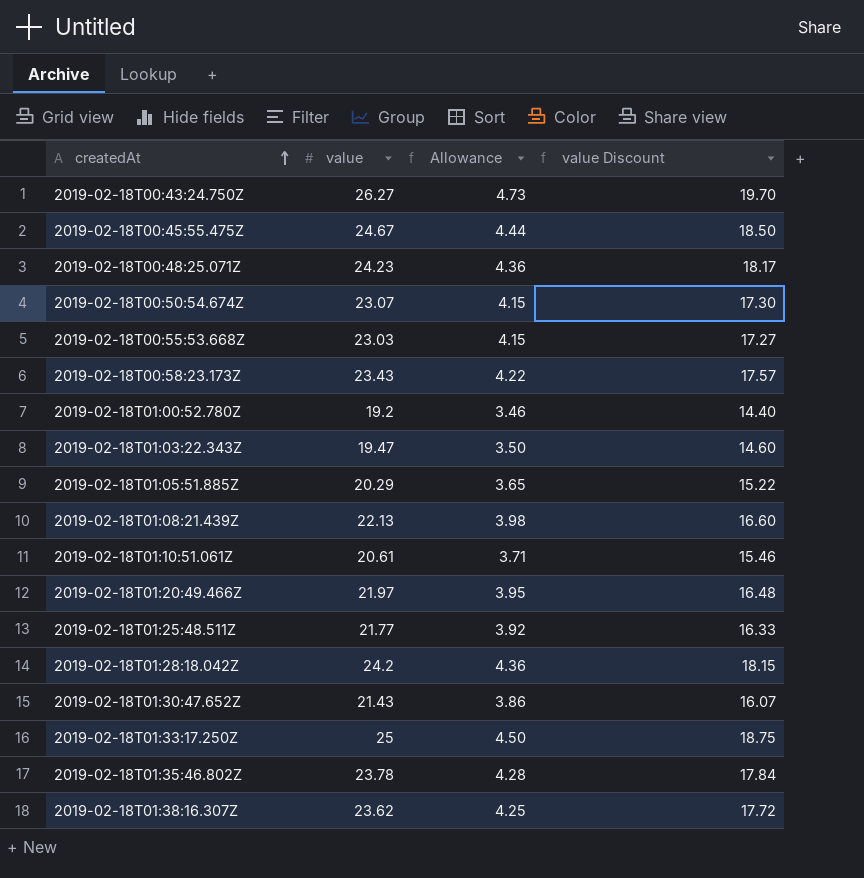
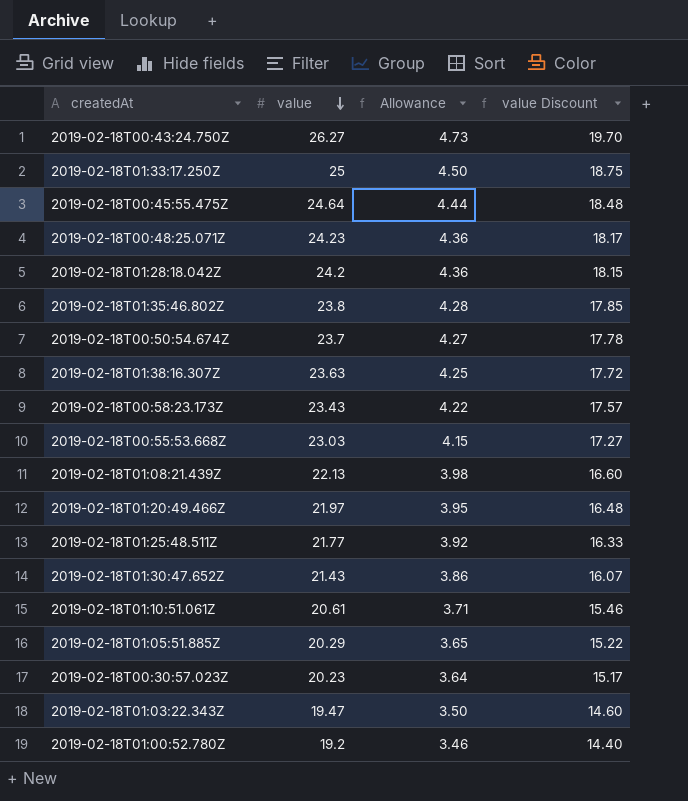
row order: createdAt ascending -> value descending
2019-02-18T00:45:55.475Z | value: 24.67 -> 24.64
2019-02-18T00:45:55.475Z | value Discount: 18.50 -> 18.48
2019-02-18T01:35:46.802Z | value: 23.78 -> 23.8
2019-02-18T01:35:46.802Z | value Discount: 17.84 -> 17.85
2019-02-18T00:50:54.674Z | value: 23.07 -> 23.7
2019-02-18T00:50:54.674Z | Allowance: 4.15 -> 4.27
2019-02-18T00:50:54.674Z | value Discount: 17.30 -> 17.78
2019-02-18T01:38:16.307Z | value: 23.62 -> 23.63
row 2019-02-18T00:30:57.023Z: none -> 20.23 | 3.64 | 15.17

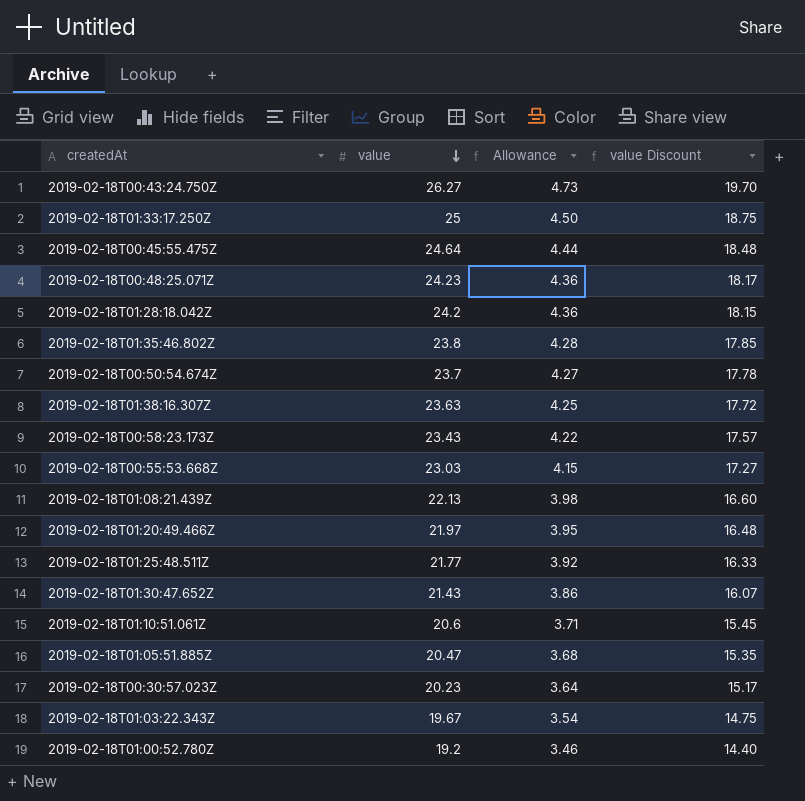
2019-02-18T01:10:51.061Z | value: 20.61 -> 20.6
2019-02-18T01:10:51.061Z | value Discount: 15.46 -> 15.45
2019-02-18T01:05:51.885Z | value: 20.29 -> 20.47
2019-02-18T01:05:51.885Z | Allowance: 3.65 -> 3.68
2019-02-18T01:05:51.885Z | value Discount: 15.22 -> 15.35
2019-02-18T01:03:22.343Z | value: 19.47 -> 19.67
2019-02-18T01:03:22.343Z | Allowance: 3.50 -> 3.54
2019-02-18T01:03:22.343Z | value Discount: 14.60 -> 14.75

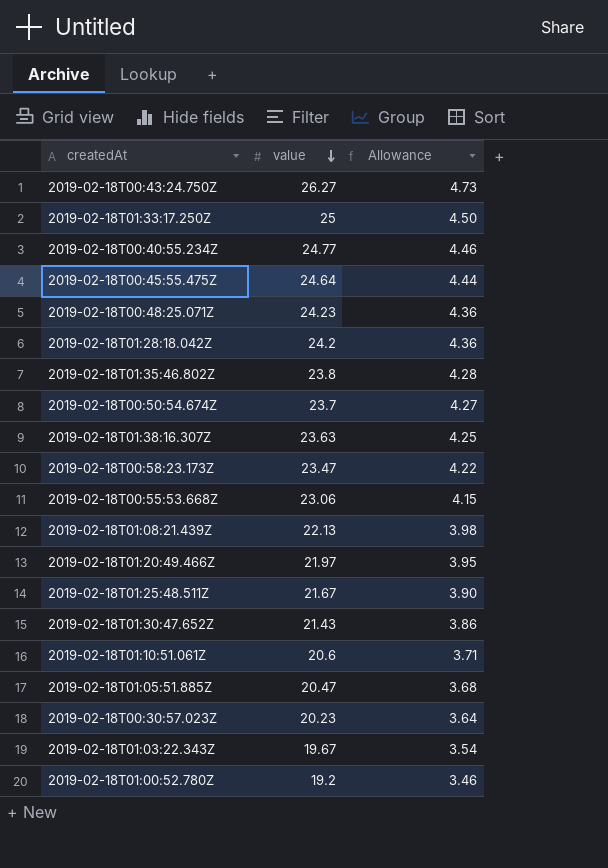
column value Discount | formula: [value] * 0.75 -> none
row 2019-02-18T00:40:55.234Z: none -> 24.77 | 4.46
2019-02-18T00:58:23.173Z | value: 23.43 -> 23.47
2019-02-18T00:55:53.668Z | value: 23.03 -> 23.06
2019-02-18T01:25:48.511Z | value: 21.77 -> 21.67
2019-02-18T01:25:48.511Z | Allowance: 3.92 -> 3.90

